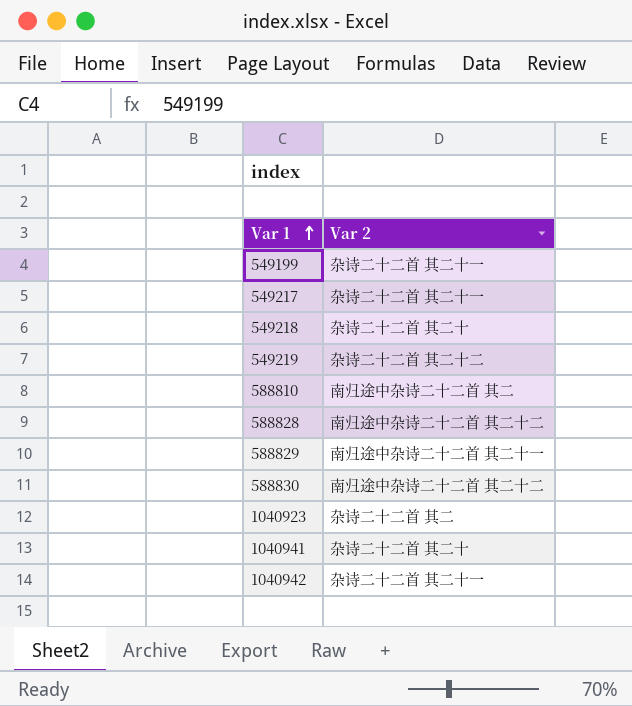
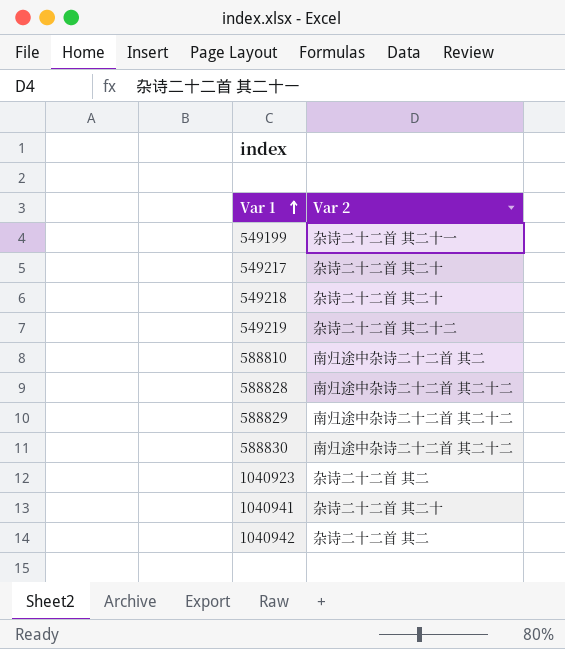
549217 | Var 2: 杂诗二十二首 其二十一 -> 杂诗二十二首 其二十
588829 | Var 2: 南归途中杂诗二十二首 其二十一 -> 南归途中杂诗二十二首 其二十二
1040942 | Var 2: 杂诗二十二首 其二十一 -> 杂诗二十二首 其二

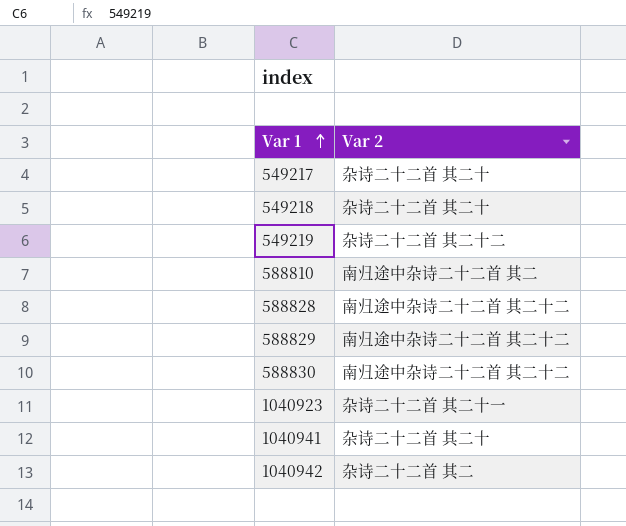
row 549199: 杂诗二十二首 其二十一 -> none
1040923 | Var 2: 杂诗二十二首 其二 -> 杂诗二十二首 其二十一

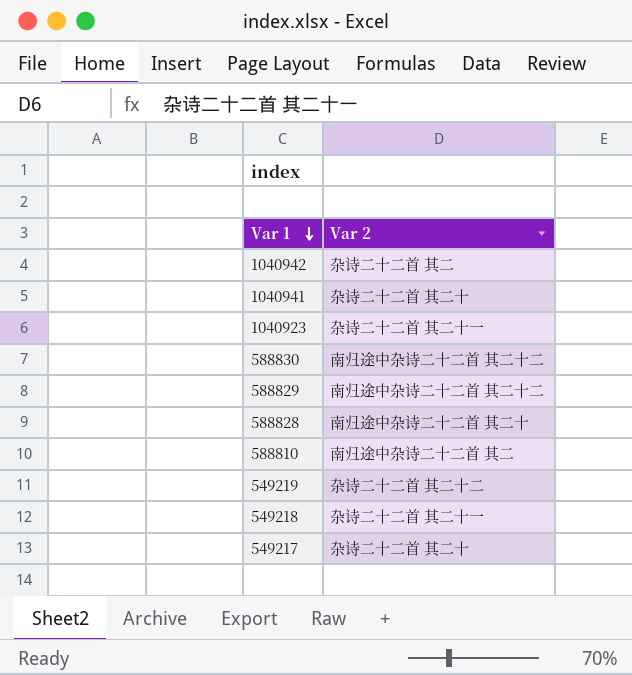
row order: Var 1 ascending -> Var 1 descending
588828 | Var 2: 南归途中杂诗二十二首 其二十二 -> 南归途中杂诗二十二首 其二十
549218 | Var 2: 杂诗二十二首 其二十 -> 杂诗二十二首 其二十一

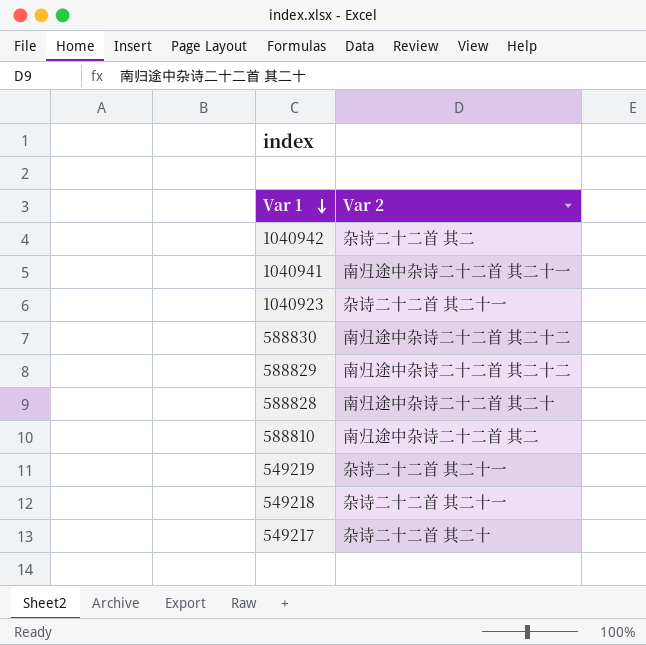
1040941 | Var 2: 杂诗二十二首 其二十 -> 南归途中杂诗二十二首 其二十一
549219 | Var 2: 杂诗二十二首 其二十二 -> 杂诗二十二首 其二十一

